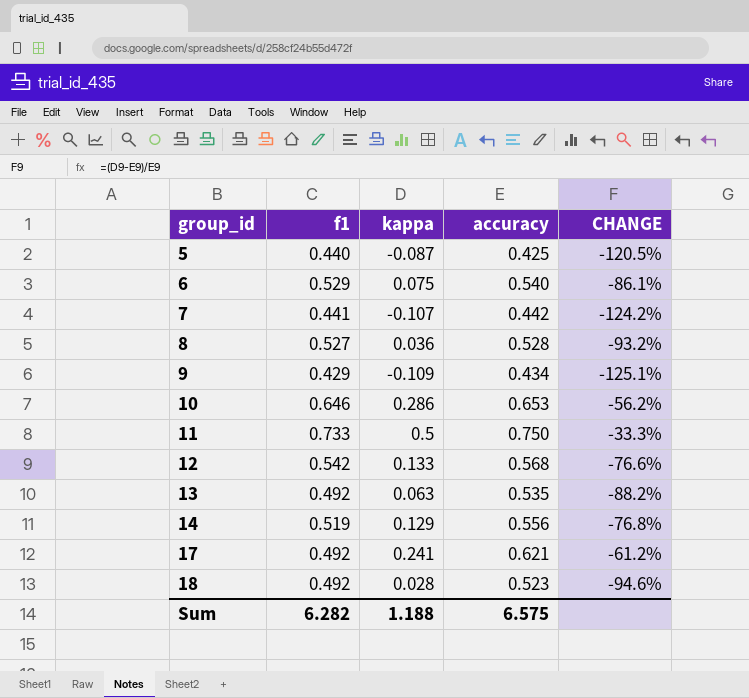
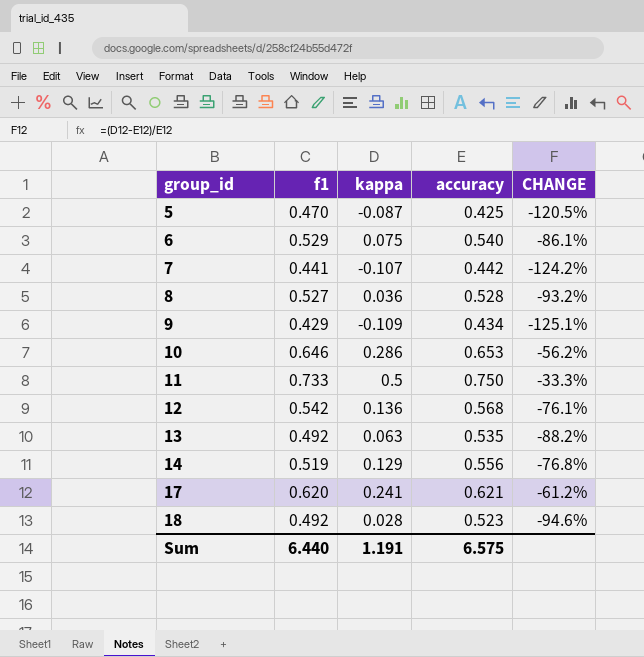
5 | f1: 0.440 -> 0.470
12 | kappa: 0.133 -> 0.136
12 | CHANGE: -76.6% -> -76.1%
17 | f1: 0.492 -> 0.620
Sum | f1: 6.282 -> 6.440
Sum | kappa: 1.188 -> 1.191

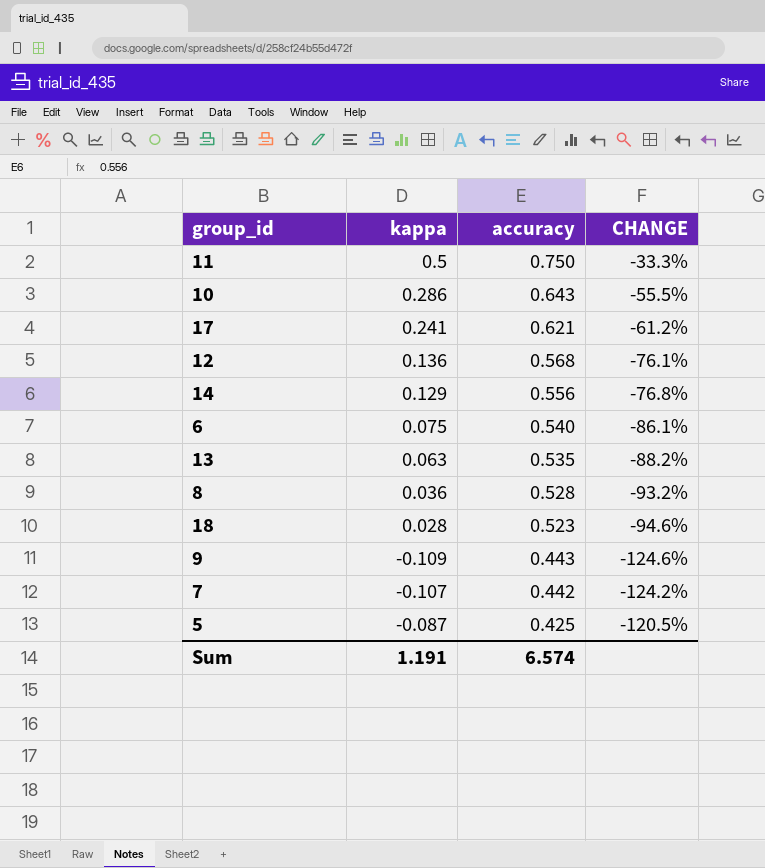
row order: group_id ascending -> accuracy descending
column f1 | position: 2 -> none
10 | accuracy: 0.653 -> 0.643
10 | CHANGE: -56.2% -> -55.5%
9 | accuracy: 0.434 -> 0.443
9 | CHANGE: -125.1% -> -124.6%
Sum | accuracy: 6.575 -> 6.574

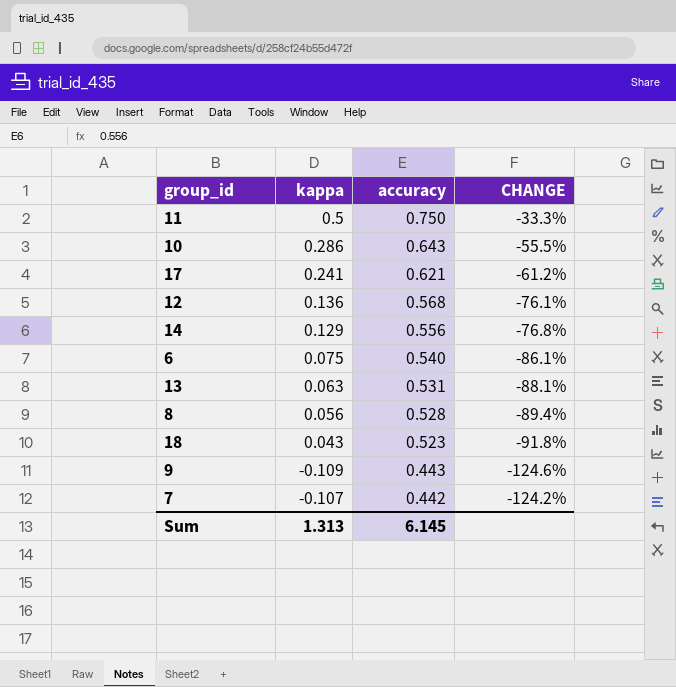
row 5: -0.087 | 0.425 | -120.5% -> none
13 | accuracy: 0.535 -> 0.531
13 | CHANGE: -88.2% -> -88.1%
8 | kappa: 0.036 -> 0.056
8 | CHANGE: -93.2% -> -89.4%
18 | kappa: 0.028 -> 0.043
18 | CHANGE: -94.6% -> -91.8%
Sum | kappa: 1.191 -> 1.313
Sum | accuracy: 6.574 -> 6.145

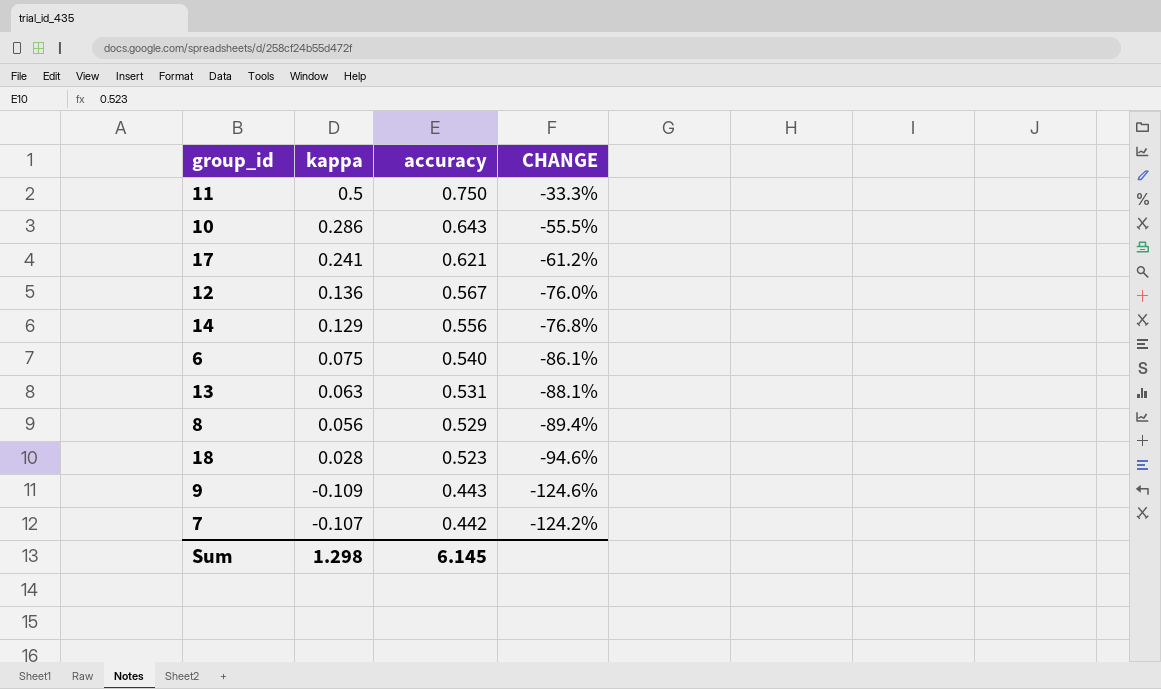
12 | accuracy: 0.568 -> 0.567
12 | CHANGE: -76.1% -> -76.0%
8 | accuracy: 0.528 -> 0.529
18 | kappa: 0.043 -> 0.028
18 | CHANGE: -91.8% -> -94.6%
Sum | kappa: 1.313 -> 1.298

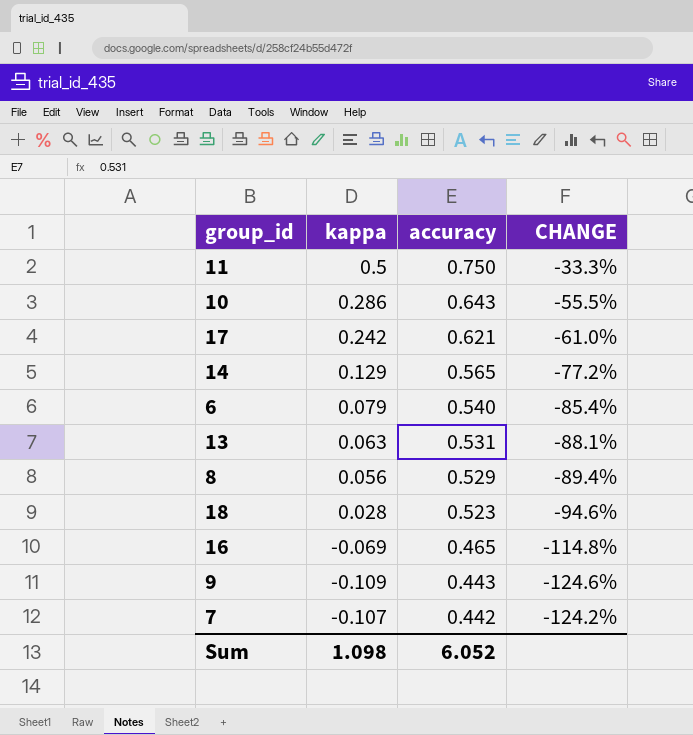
row 12: 0.136 | 0.567 | -76.0% -> none
17 | kappa: 0.241 -> 0.242
17 | CHANGE: -61.2% -> -61.0%
14 | accuracy: 0.556 -> 0.565
14 | CHANGE: -76.8% -> -77.2%
6 | kappa: 0.075 -> 0.079
6 | CHANGE: -86.1% -> -85.4%
row 16: none -> -0.069 | 0.465 | -114.8%
Sum | kappa: 1.298 -> 1.098
Sum | accuracy: 6.145 -> 6.052

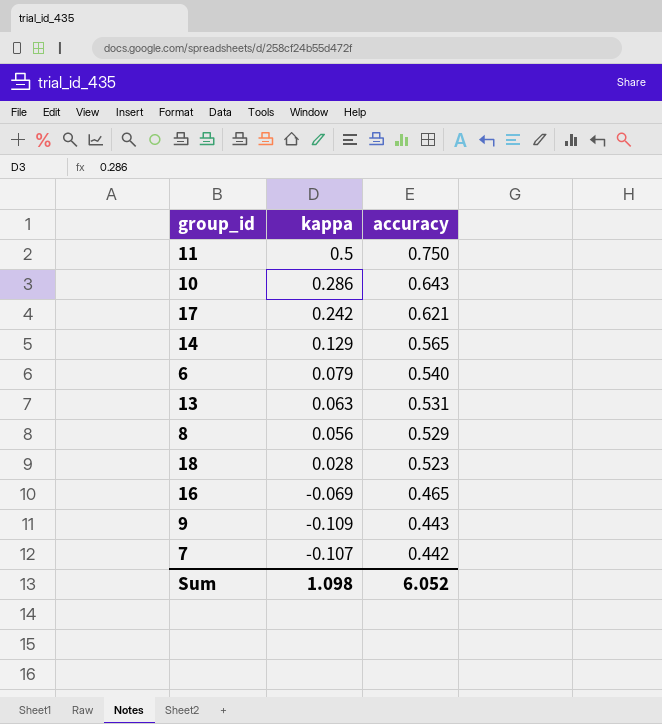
column CHANGE | formula: ([kappa] - [accuracy]) / [accuracy] -> none

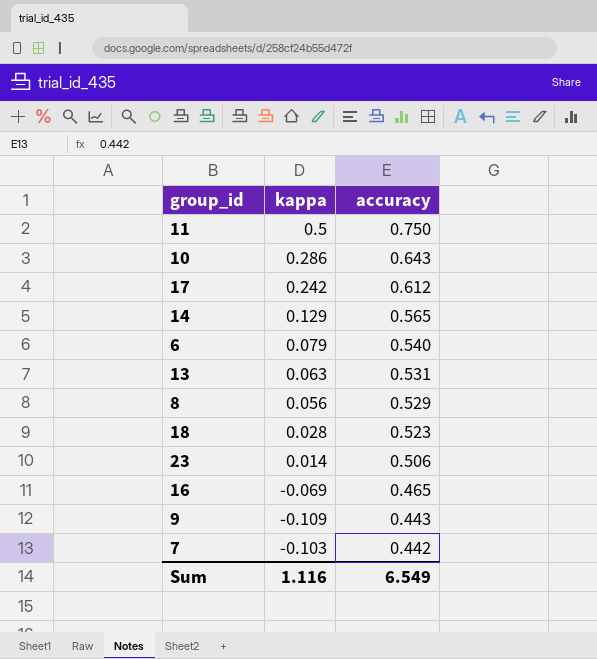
17 | accuracy: 0.621 -> 0.612
row 23: none -> 0.014 | 0.506
7 | kappa: -0.107 -> -0.103
Sum | kappa: 1.098 -> 1.116
Sum | accuracy: 6.052 -> 6.549

